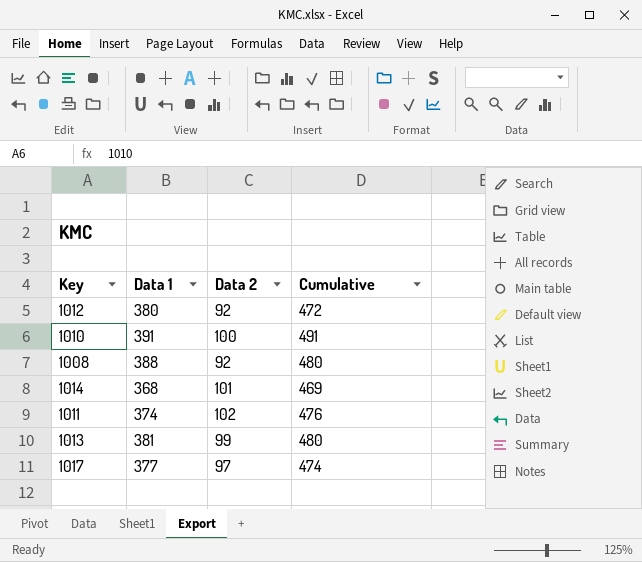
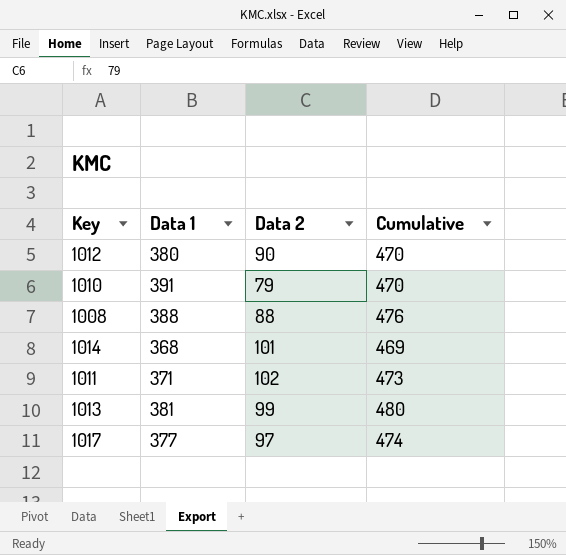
1012 | Data 2: 92 -> 90
1012 | Cumulative: 472 -> 470
1010 | Data 2: 100 -> 79
1010 | Cumulative: 491 -> 470
1008 | Data 2: 92 -> 88
1008 | Cumulative: 480 -> 476
1011 | Data 1: 374 -> 371
1011 | Cumulative: 476 -> 473

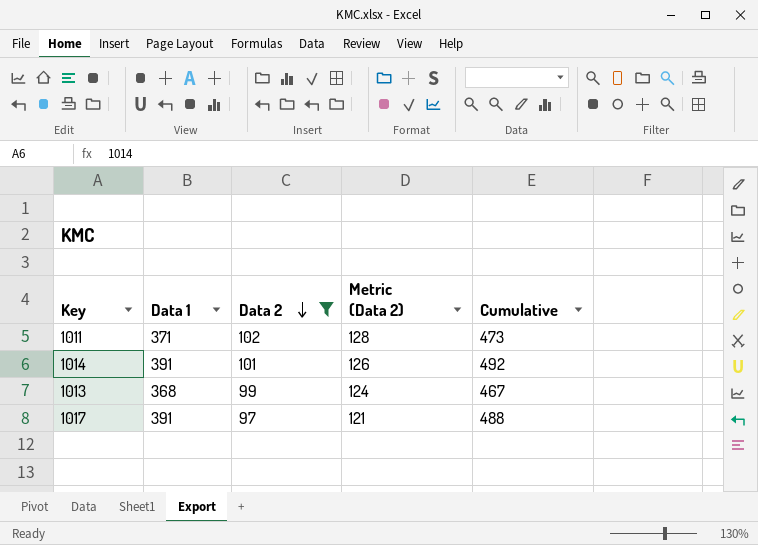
filter: none -> Data 2 >= 97
row order: none -> Data 2 descending
column Metric (Data 2) | formula: none -> [Data 2] * 1.25
1014 | Data 1: 368 -> 391
1014 | Cumulative: 469 -> 492
1013 | Data 1: 381 -> 368
1013 | Cumulative: 480 -> 467
1017 | Data 1: 377 -> 391
1017 | Cumulative: 474 -> 488

